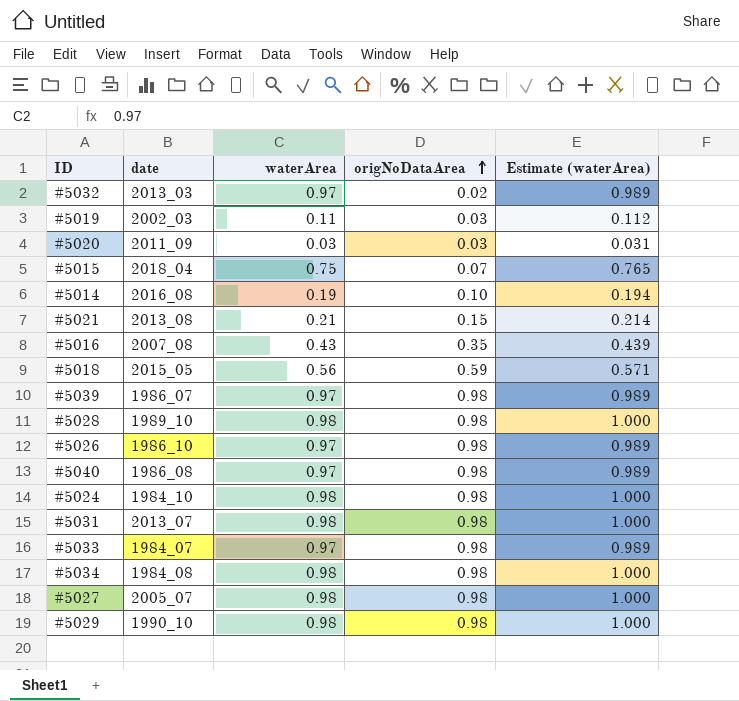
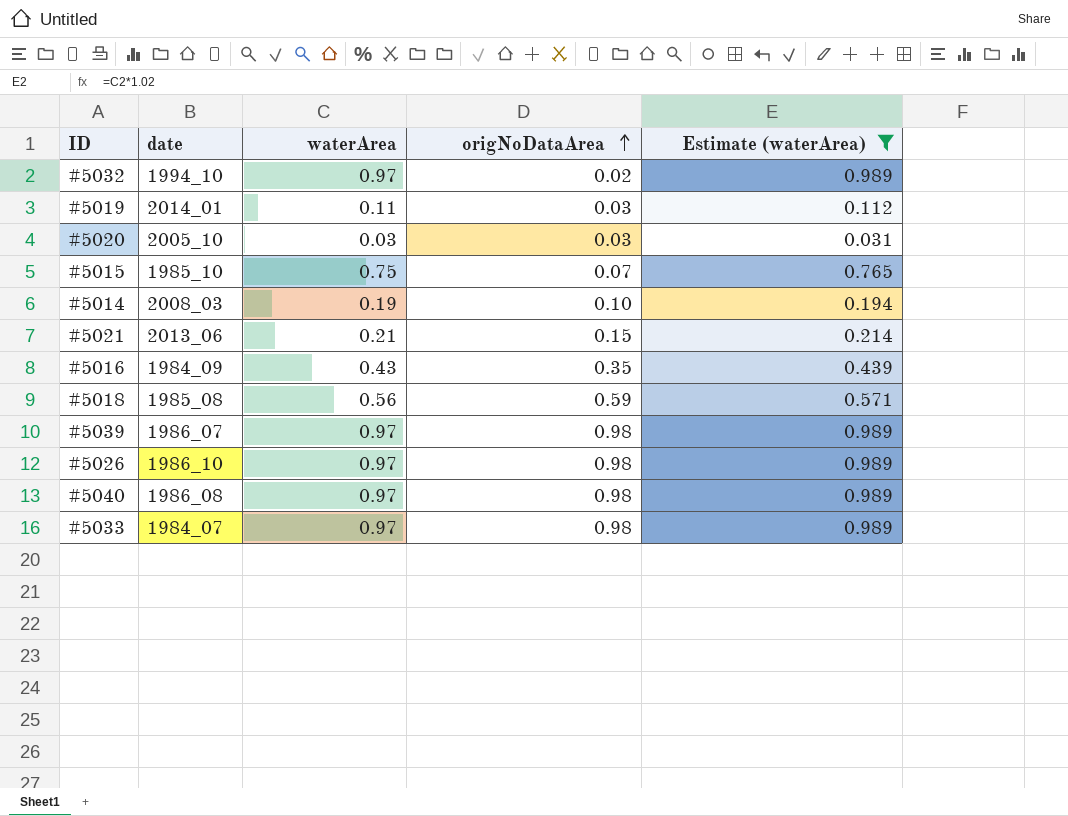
filter: none -> Estimate (waterArea) != 1.000
#5032 | date: 2013_03 -> 1994_10
#5019 | date: 2002_03 -> 2014_01
#5020 | date: 2011_09 -> 2005_10
#5015 | date: 2018_04 -> 1985_10
#5014 | date: 2016_08 -> 2008_03
#5021 | date: 2013_08 -> 2013_06
#5016 | date: 2007_08 -> 1984_09
#5018 | date: 2015_05 -> 1985_08

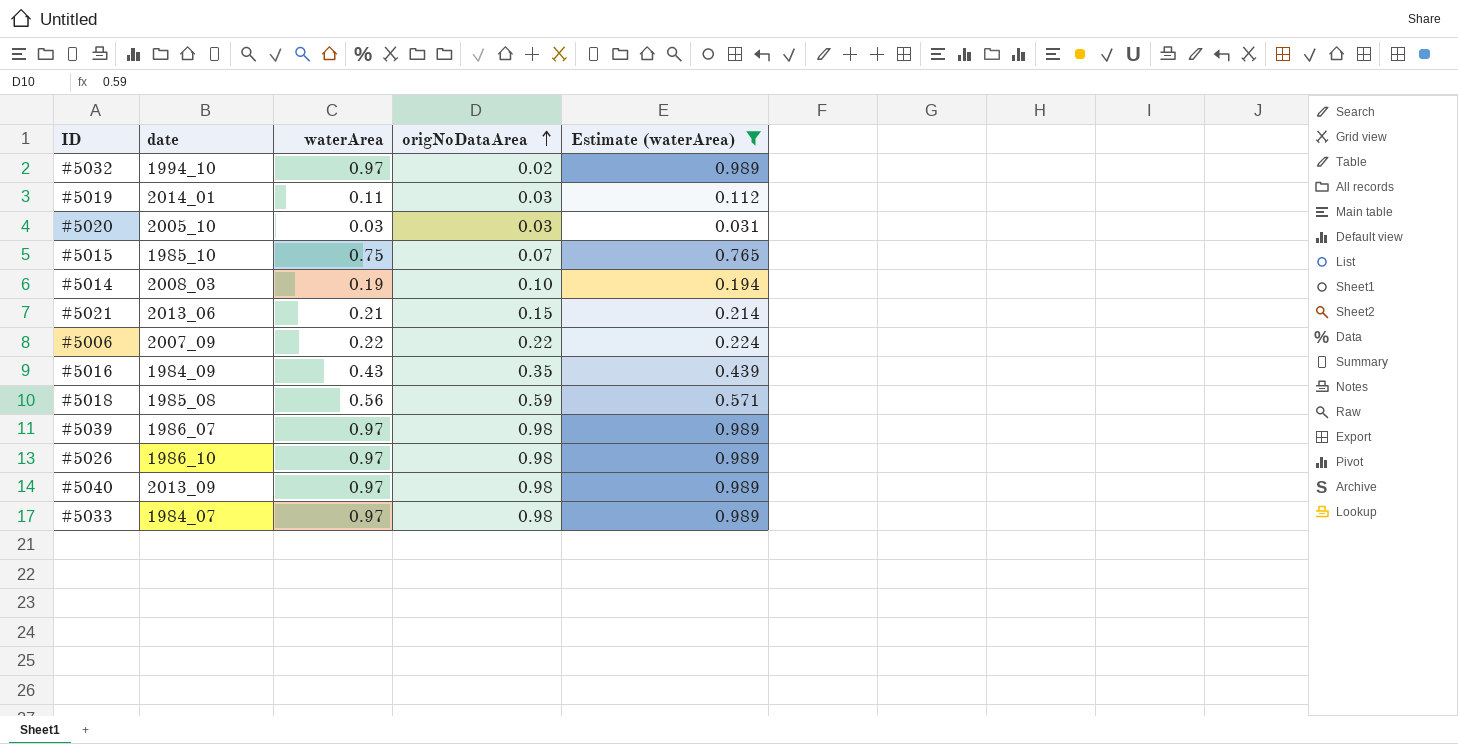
row #5006: none -> 2007_09 | 0.22 | 0.22 | 0.224
#5040 | date: 1986_08 -> 2013_09

